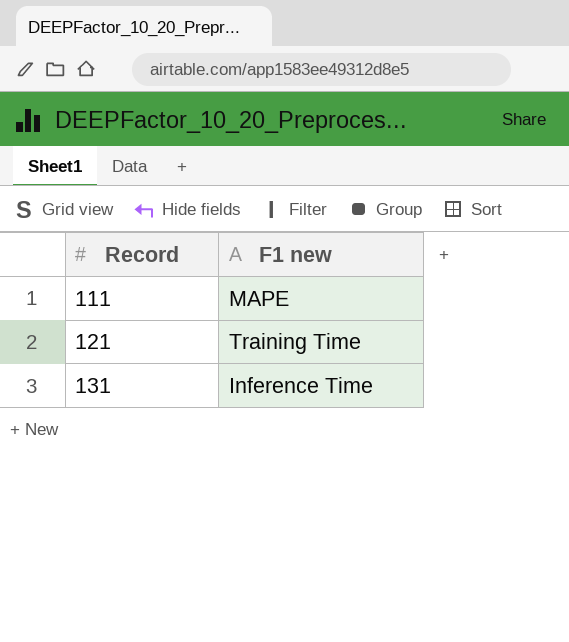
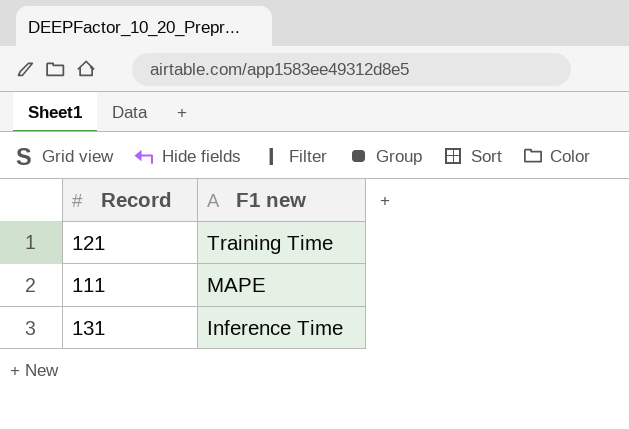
row order: Record ascending -> F1 new descending

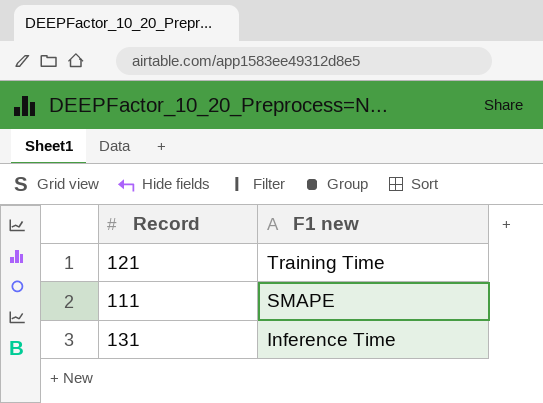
111 | F1 new: MAPE -> SMAPE

